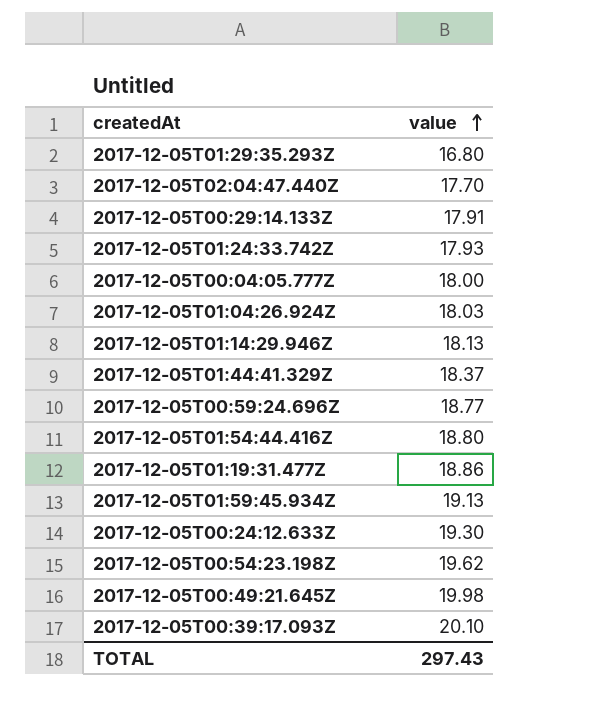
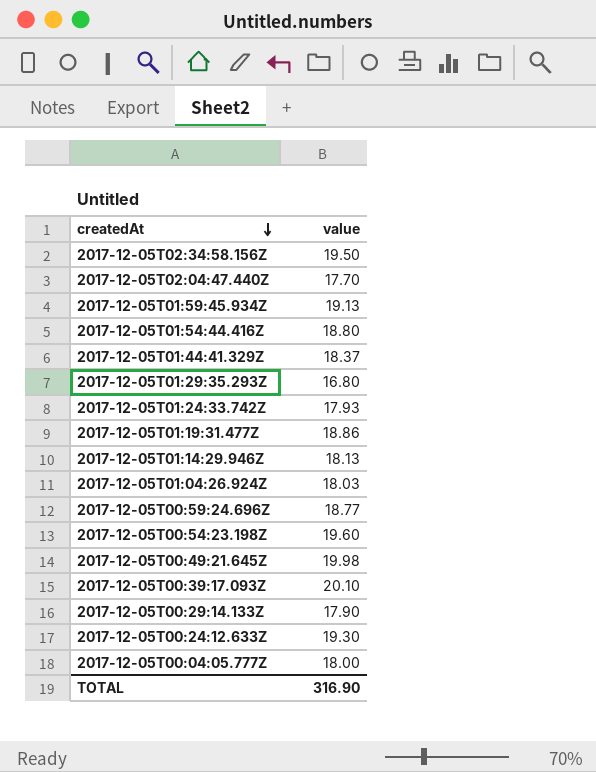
row order: value ascending -> createdAt descending
row 2017-12-05T02:34:58.156Z: none -> 19.50
2017-12-05T00:54:23.198Z | value: 19.62 -> 19.60
2017-12-05T00:29:14.133Z | value: 17.91 -> 17.90
TOTAL | value: 297.43 -> 316.90

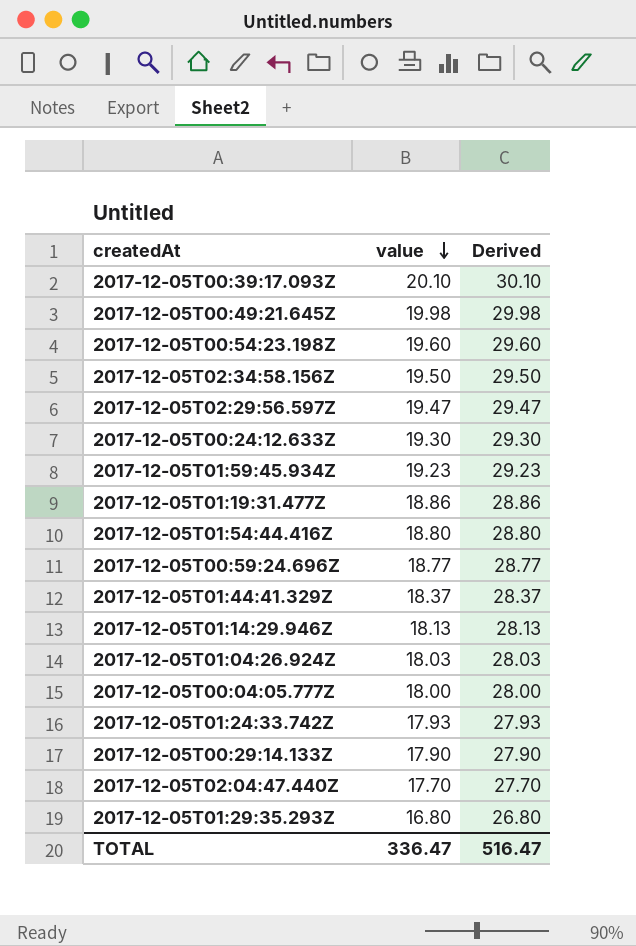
row order: createdAt descending -> value descending
column Derived | formula: none -> [value] + 10
row 2017-12-05T02:29:56.597Z: none -> 19.47 | 29.47
2017-12-05T01:59:45.934Z | value: 19.13 -> 19.23
TOTAL | value: 316.90 -> 336.47

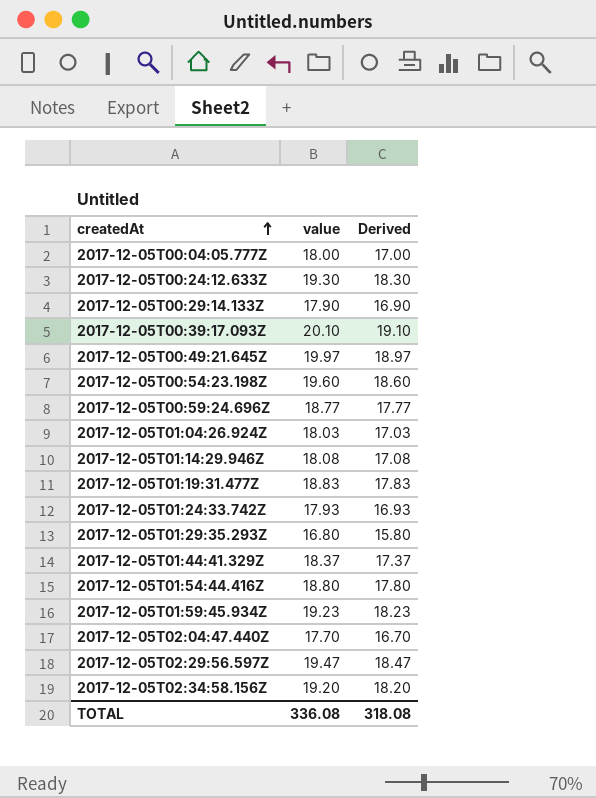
row order: value descending -> createdAt ascending
column Derived | formula: [value] + 10 -> [value] - 1
2017-12-05T00:49:21.645Z | value: 19.98 -> 19.97
2017-12-05T01:14:29.946Z | value: 18.13 -> 18.08
2017-12-05T01:19:31.477Z | value: 18.86 -> 18.83
2017-12-05T02:34:58.156Z | value: 19.50 -> 19.20
TOTAL | value: 336.47 -> 336.08
TOTAL | Derived: 516.47 -> 318.08

